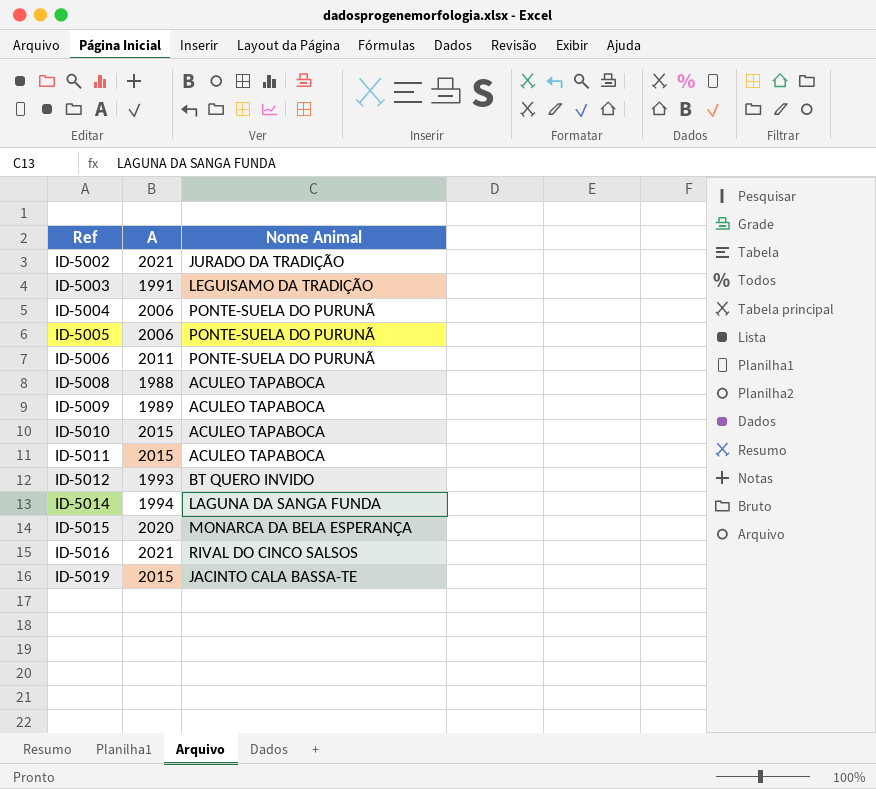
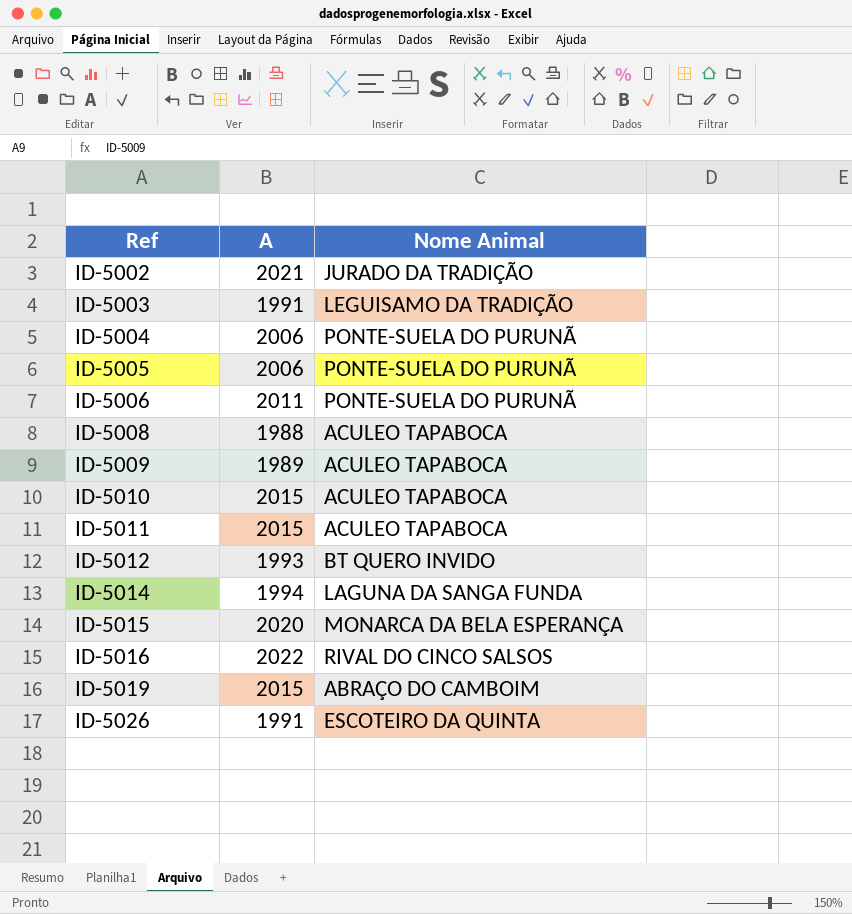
ID-5016 | A: 2021 -> 2022
ID-5019 | Nome Animal: JACINTO CALA BASSA-TE -> ABRAÇO DO CAMBOIM
row ID-5026: none -> 1991 | ESCOTEIRO DA QUINTA

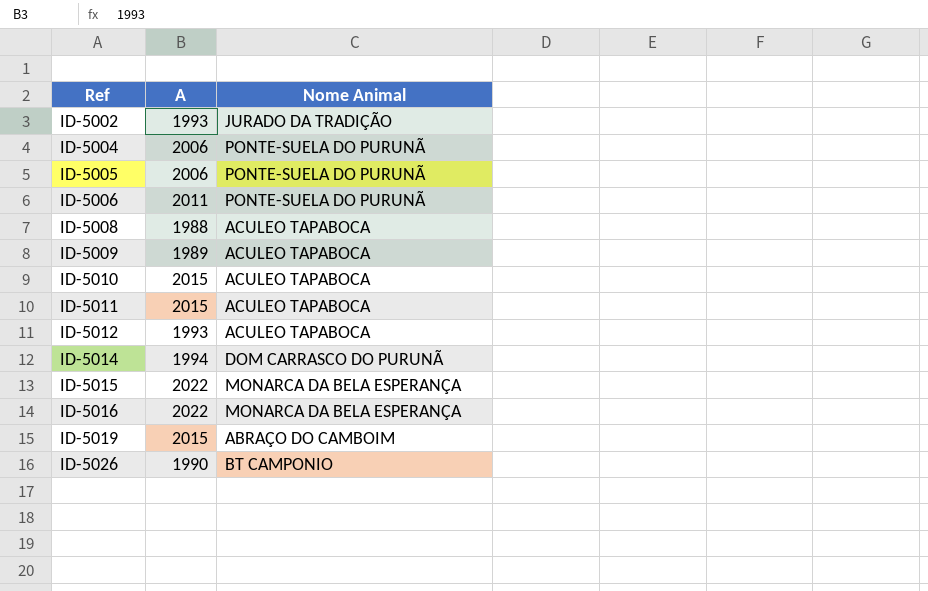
row ID-5003: 1991 | LEGUISAMO DA TRADIÇÃO -> none
ID-5002 | A: 2021 -> 1993
ID-5012 | Nome Animal: BT QUERO INVIDO -> ACULEO TAPABOCA
ID-5014 | Nome Animal: LAGUNA DA SANGA FUNDA -> DOM CARRASCO DO PURUNÃ
ID-5015 | A: 2020 -> 2022
ID-5016 | Nome Animal: RIVAL DO CINCO SALSOS -> MONARCA DA BELA ESPERANÇA
ID-5026 | A: 1991 -> 1990
ID-5026 | Nome Animal: ESCOTEIRO DA QUINTA -> BT CAMPONIO

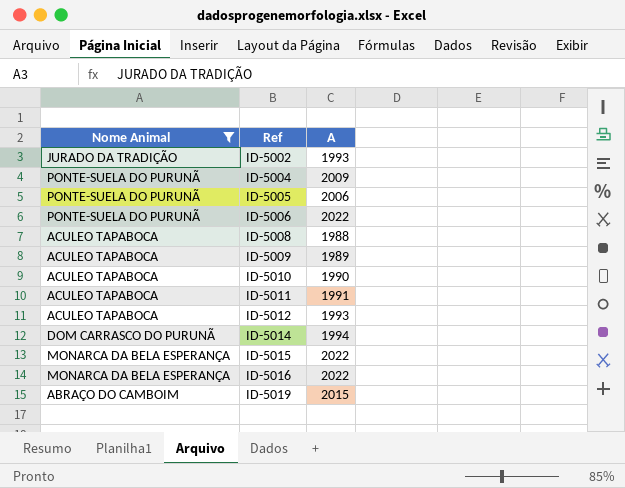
filter: none -> Nome Animal != BT CAMPONIO
column Nome Animal | position: 3 -> 1
ID-5004 | A: 2006 -> 2009
ID-5006 | A: 2011 -> 2022
ID-5010 | A: 2015 -> 1990
ID-5011 | A: 2015 -> 1991

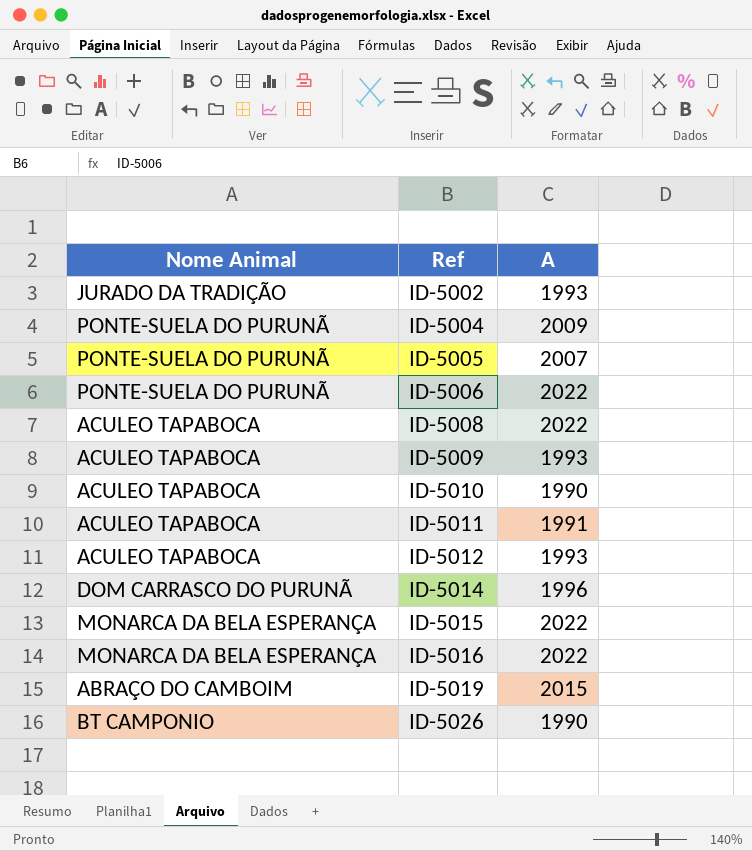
filter: Nome Animal != BT CAMPONIO -> none
ID-5005 | A: 2006 -> 2007
ID-5008 | A: 1988 -> 2022
ID-5009 | A: 1989 -> 1993
ID-5014 | A: 1994 -> 1996

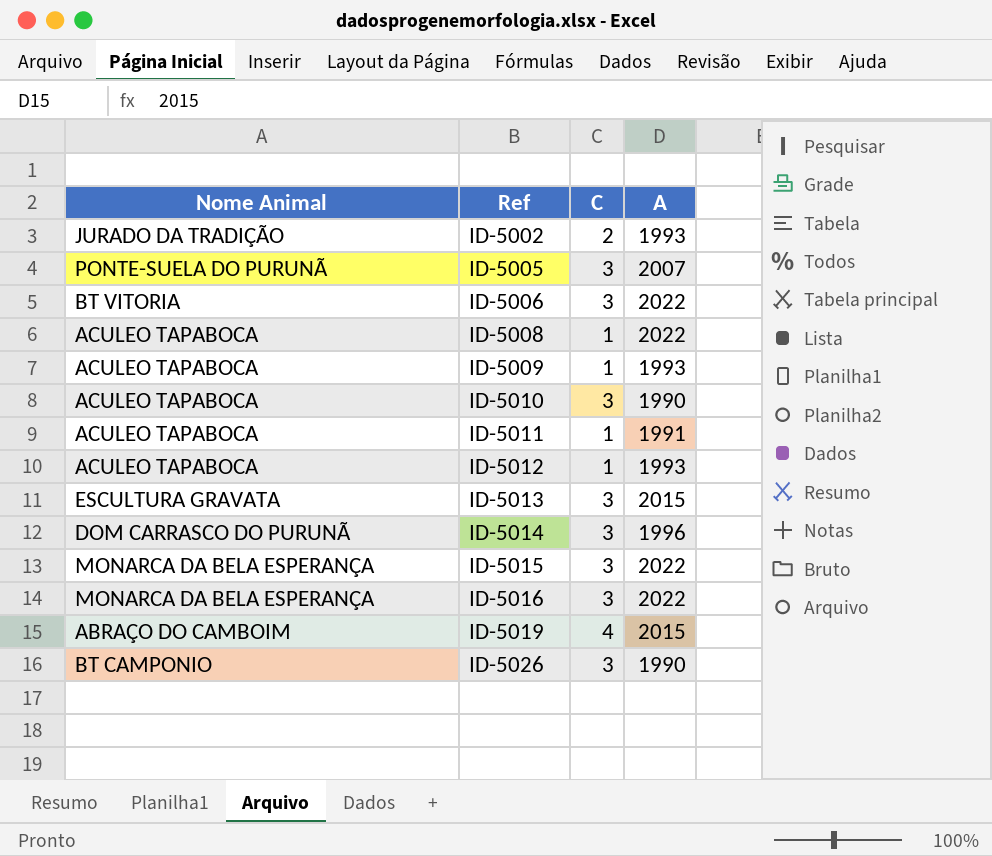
column C | position: none -> 3
row ID-5004: PONTE-SUELA DO PURUNÃ | 2009 -> none
ID-5006 | Nome Animal: PONTE-SUELA DO PURUNÃ -> BT VITORIA
row ID-5013: none -> ESCULTURA GRAVATA | 3 | 2015

